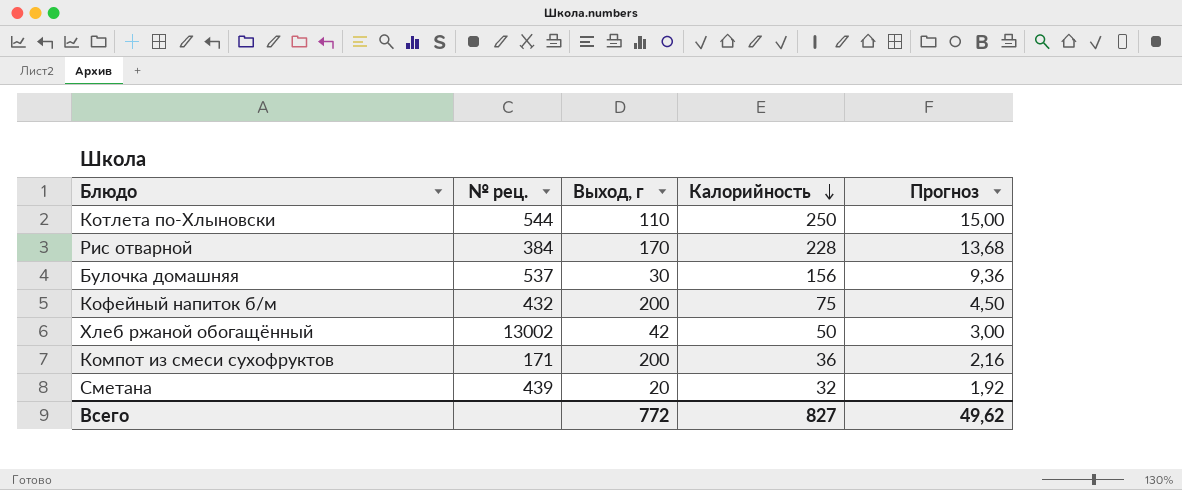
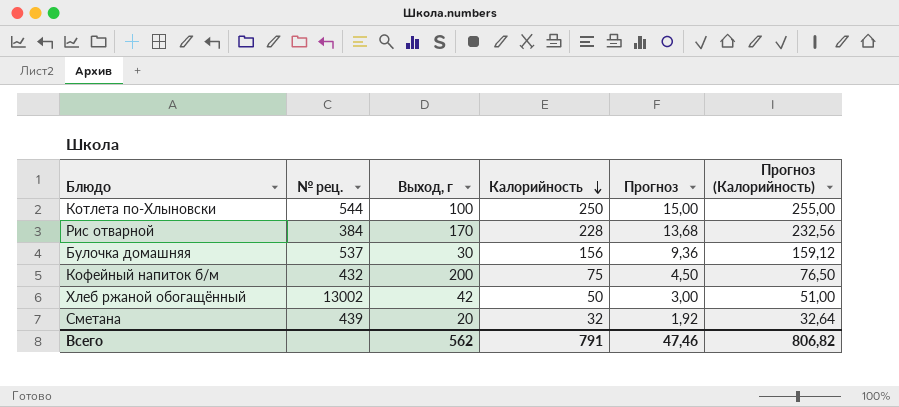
column Прогноз (Калорийность) | formula: none -> [Калорийность] * 1,02
row Компот из смеси сухофруктов: 171 | 200 | 36 | 2,16 -> none
Котлета по-Хлыновски | Выход, г: 110 -> 100
Всего | Выход, г: 772 -> 562
Всего | Калорийность: 827 -> 791
Всего | Прогноз: 49,62 -> 47,46

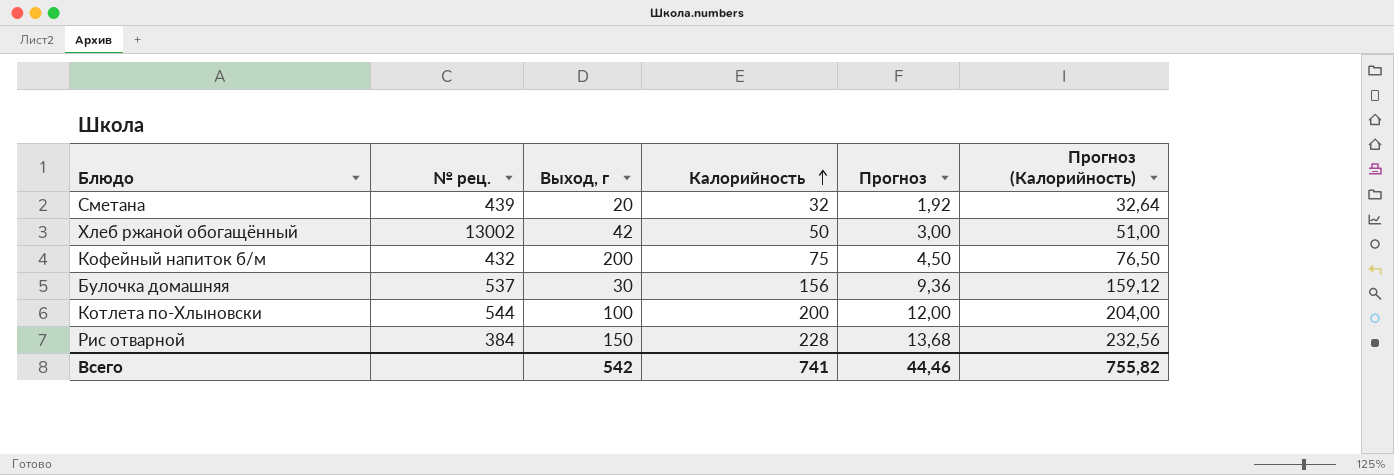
row order: Калорийность descending -> Калорийность ascending
Котлета по-Хлыновски | Калорийность: 250 -> 200
Котлета по-Хлыновски | Прогноз: 15,00 -> 12,00
Котлета по-Хлыновски | Прогноз (Калорийность): 255,00 -> 204,00
Рис отварной | Выход, г: 170 -> 150
Всего | Выход, г: 562 -> 542
Всего | Калорийность: 791 -> 741
Всего | Прогноз: 47,46 -> 44,46
Всего | Прогноз (Калорийность): 806,82 -> 755,82

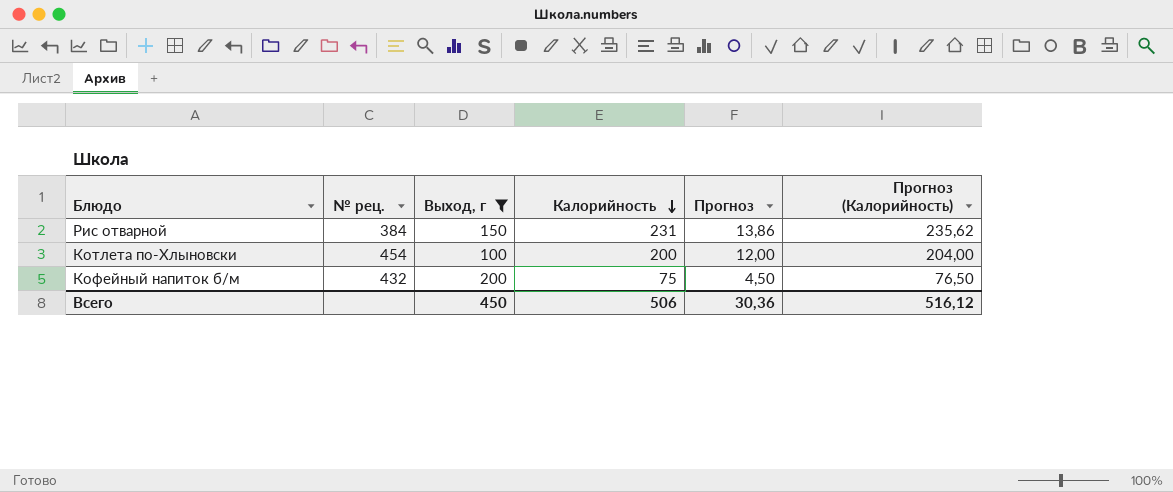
filter: none -> Выход, г >= 100
row order: Калорийность ascending -> Калорийность descending
Рис отварной | Калорийность: 228 -> 231
Рис отварной | Прогноз: 13,68 -> 13,86
Рис отварной | Прогноз (Калорийность): 232,56 -> 235,62
Котлета по-Хлыновски | № рец.: 544 -> 454
Всего | Выход, г: 542 -> 450
Всего | Калорийность: 741 -> 506
Всего | Прогноз: 44,46 -> 30,36
Всего | Прогноз (Калорийность): 755,82 -> 516,12

